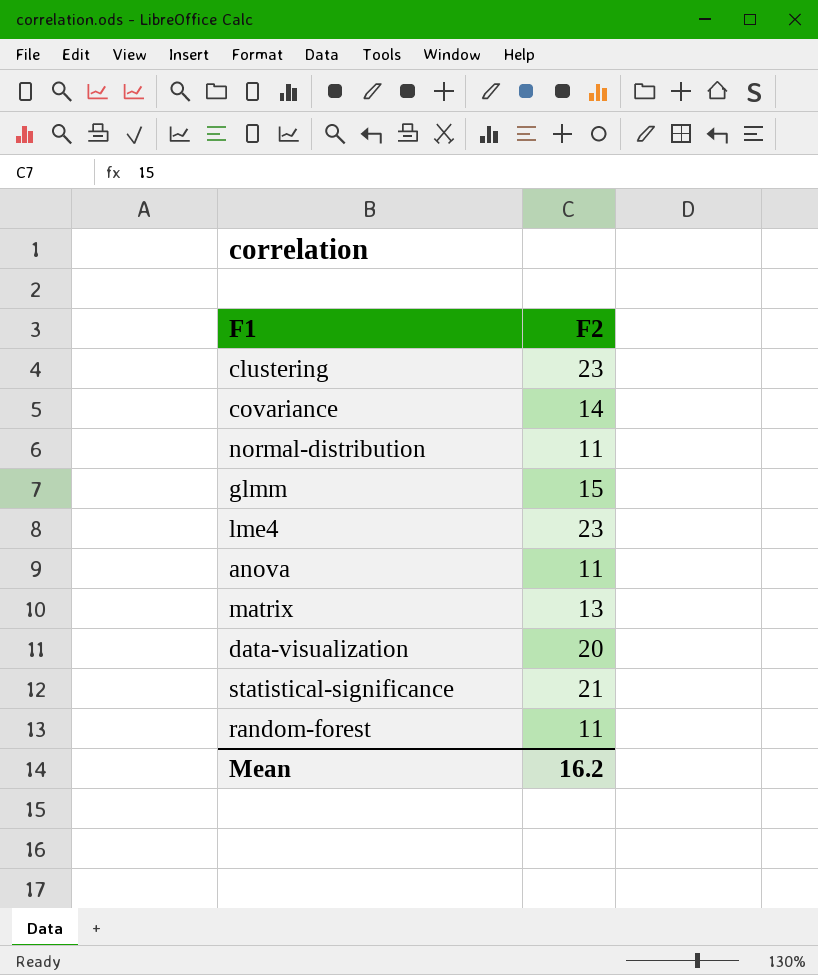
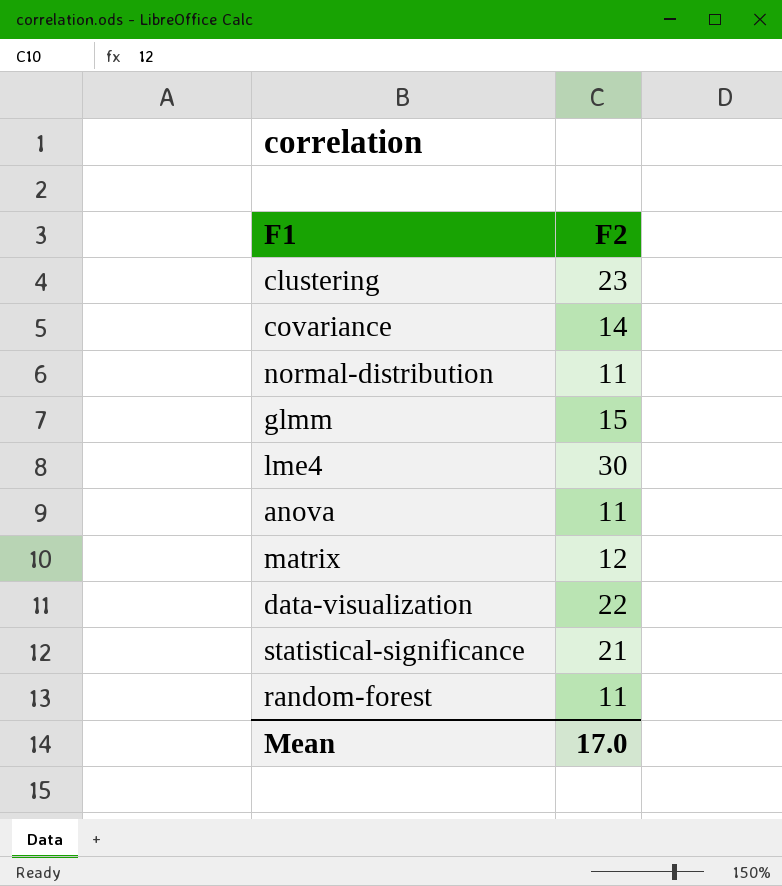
lme4 | F2: 23 -> 30
matrix | F2: 13 -> 12
data-visualization | F2: 20 -> 22
Mean | F2: 16.2 -> 17.0

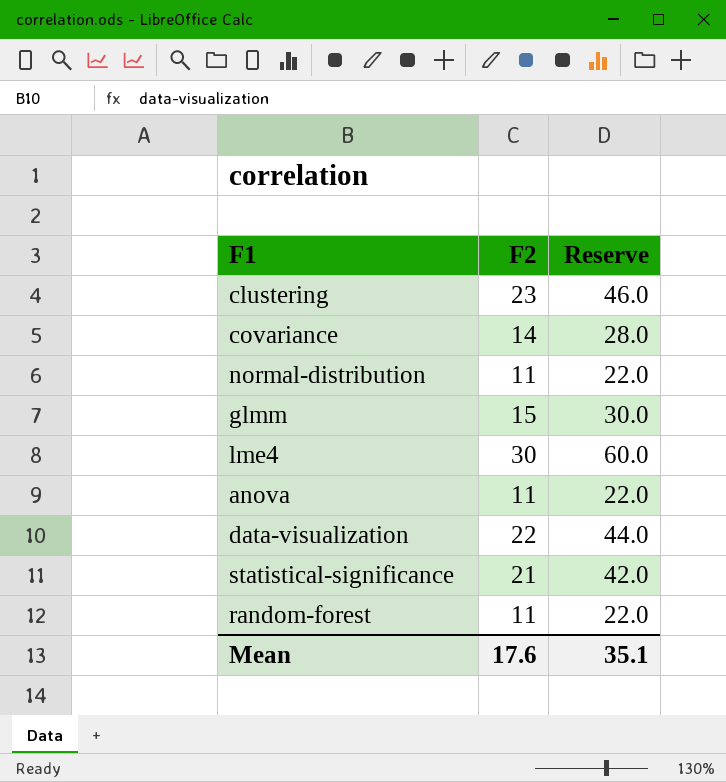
column Reserve | formula: none -> [F2] * 2
row matrix: 12 -> none
Mean | F2: 17.0 -> 17.6

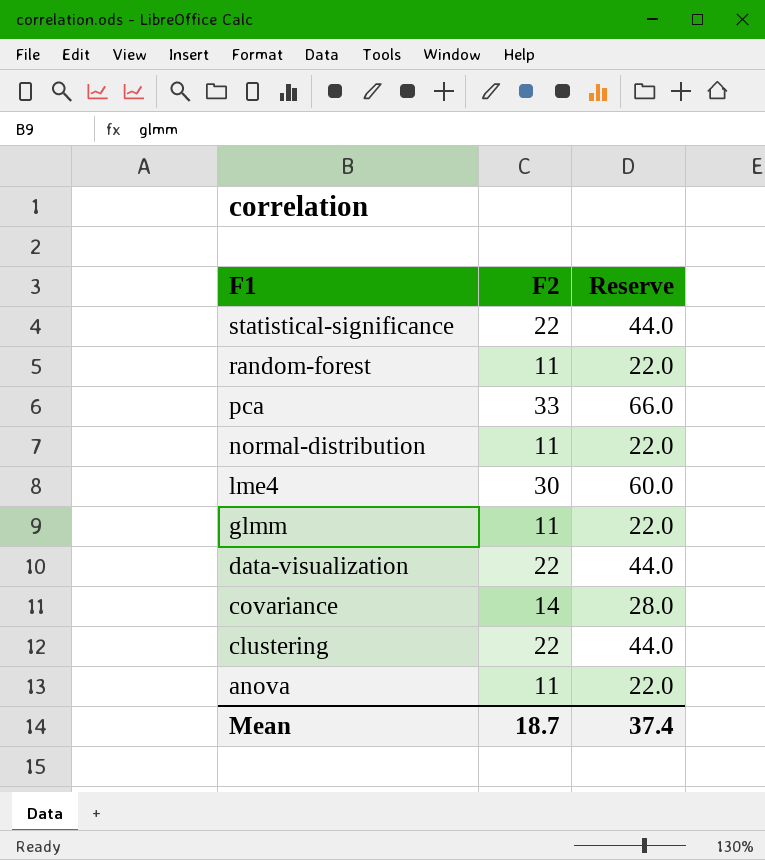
row order: none -> F1 descending
statistical-significance | F2: 21 -> 22
statistical-significance | Reserve: 42.0 -> 44.0
row pca: none -> 33 | 66.0
glmm | F2: 15 -> 11
glmm | Reserve: 30.0 -> 22.0
clustering | F2: 23 -> 22
clustering | Reserve: 46.0 -> 44.0
Mean | F2: 17.6 -> 18.7
Mean | Reserve: 35.1 -> 37.4

